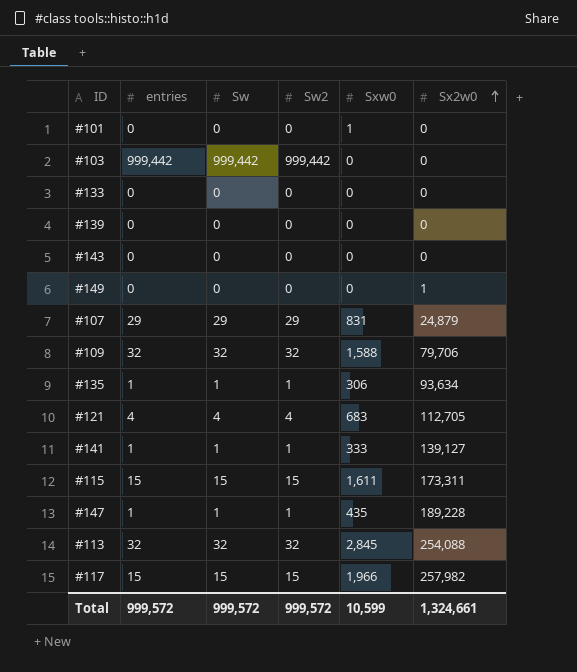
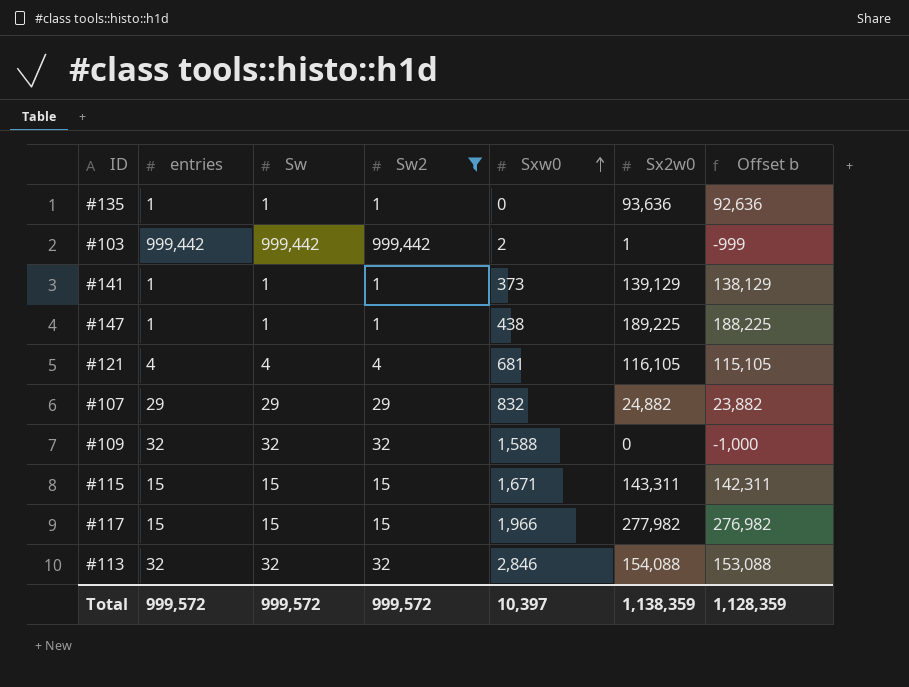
filter: none -> Sw2 != 0
row order: Sx2w0 ascending -> Sxw0 ascending
column Offset b | formula: none -> [Sx2w0] - 1000
#135 | Sxw0: 306 -> 0
#135 | Sx2w0: 93,634 -> 93,636
#103 | Sxw0: 0 -> 2
#103 | Sx2w0: 0 -> 1
#141 | Sxw0: 333 -> 373
#141 | Sx2w0: 139,127 -> 139,129
#147 | Sxw0: 435 -> 438
#147 | Sx2w0: 189,228 -> 189,225
#121 | Sxw0: 683 -> 681
#121 | Sx2w0: 112,705 -> 116,105
#107 | Sxw0: 831 -> 832
#107 | Sx2w0: 24,879 -> 24,882
#109 | Sx2w0: 79,706 -> 0
#115 | Sxw0: 1,611 -> 1,671
#115 | Sx2w0: 173,311 -> 143,311
#117 | Sx2w0: 257,982 -> 277,982
#113 | Sxw0: 2,845 -> 2,846
#113 | Sx2w0: 254,088 -> 154,088
Total | Sxw0: 10,599 -> 10,397
Total | Sx2w0: 1,324,661 -> 1,138,359

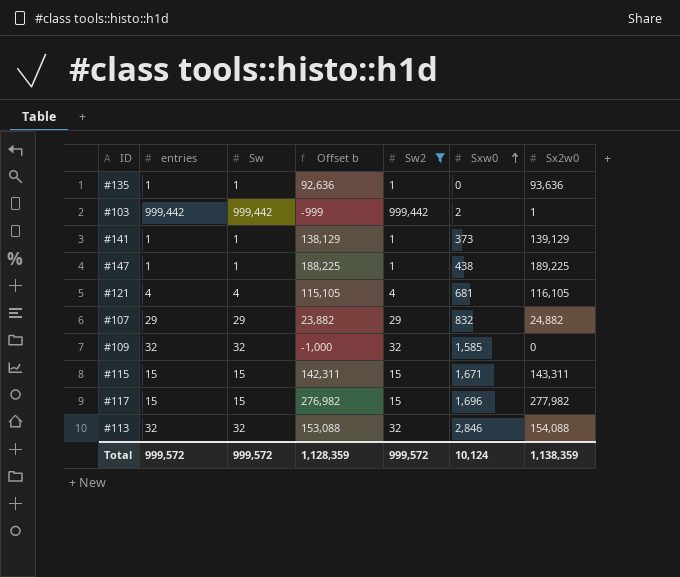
column Offset b | position: 7 -> 4
#109 | Sxw0: 1,588 -> 1,585
#117 | Sxw0: 1,966 -> 1,696
Total | Sxw0: 10,397 -> 10,124

